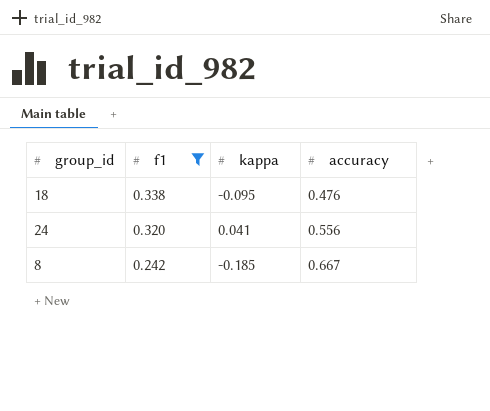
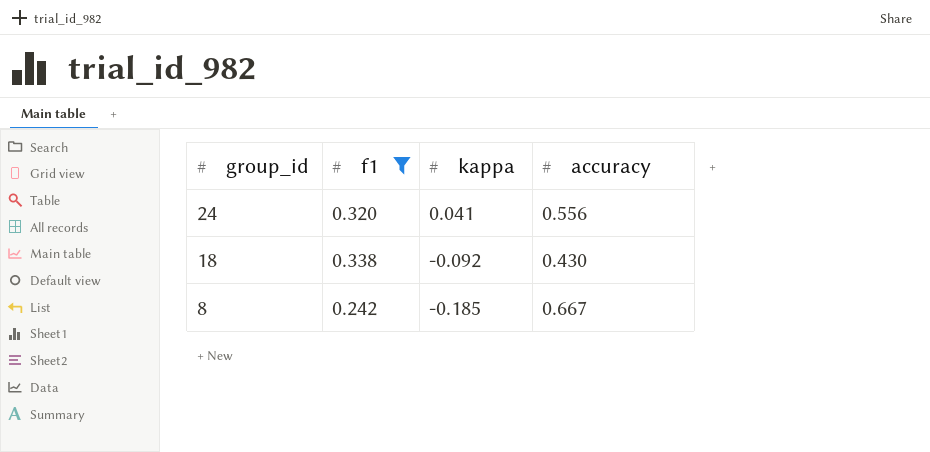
row order: f1 descending -> group_id descending
18 | kappa: -0.095 -> -0.092
18 | accuracy: 0.476 -> 0.430

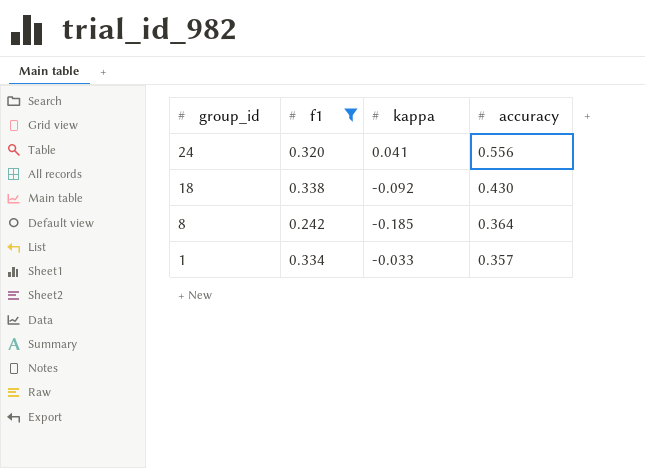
8 | accuracy: 0.667 -> 0.364
row 1: none -> 0.334 | -0.033 | 0.357

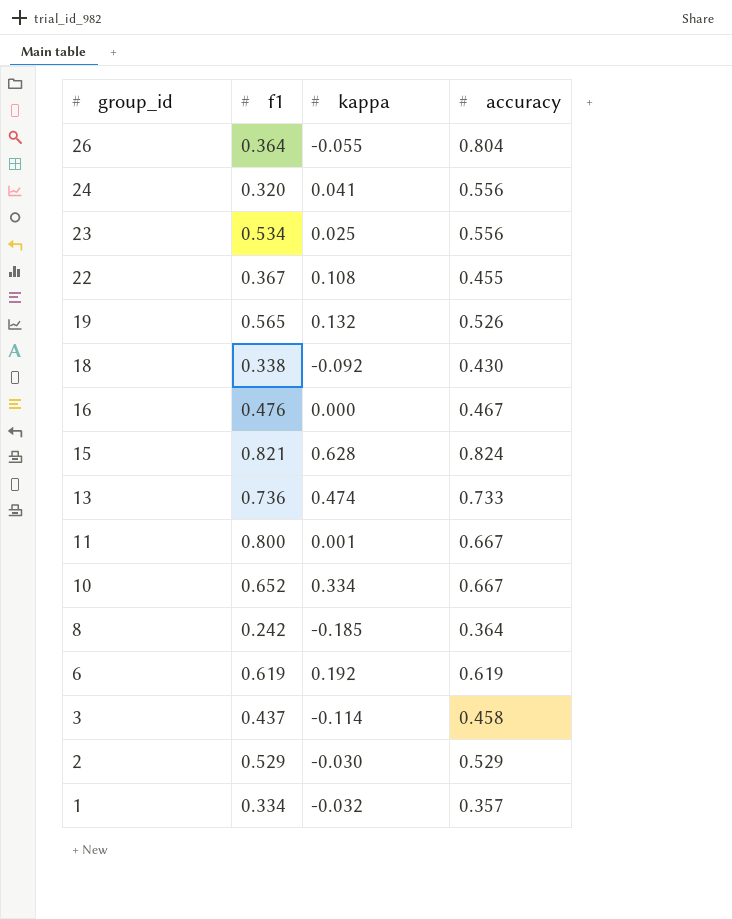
filter: f1 <= 0.338 -> none
1 | kappa: -0.033 -> -0.032

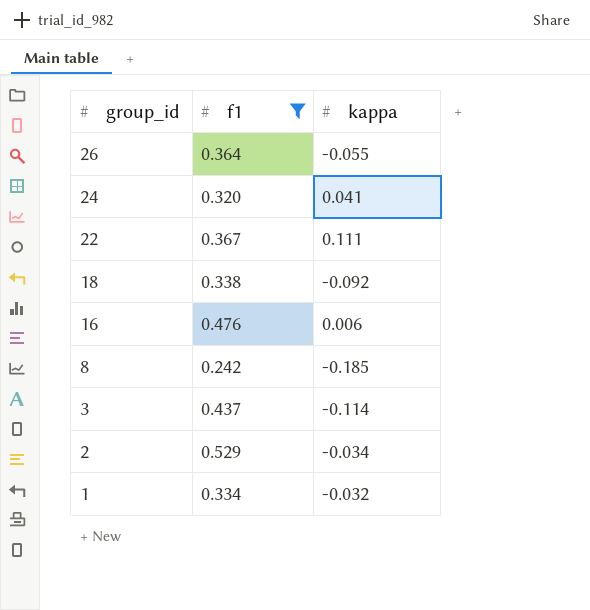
filter: none -> f1 <= 0.529
column accuracy | position: 4 -> none
22 | kappa: 0.108 -> 0.111
16 | kappa: 0.000 -> 0.006
2 | kappa: -0.030 -> -0.034

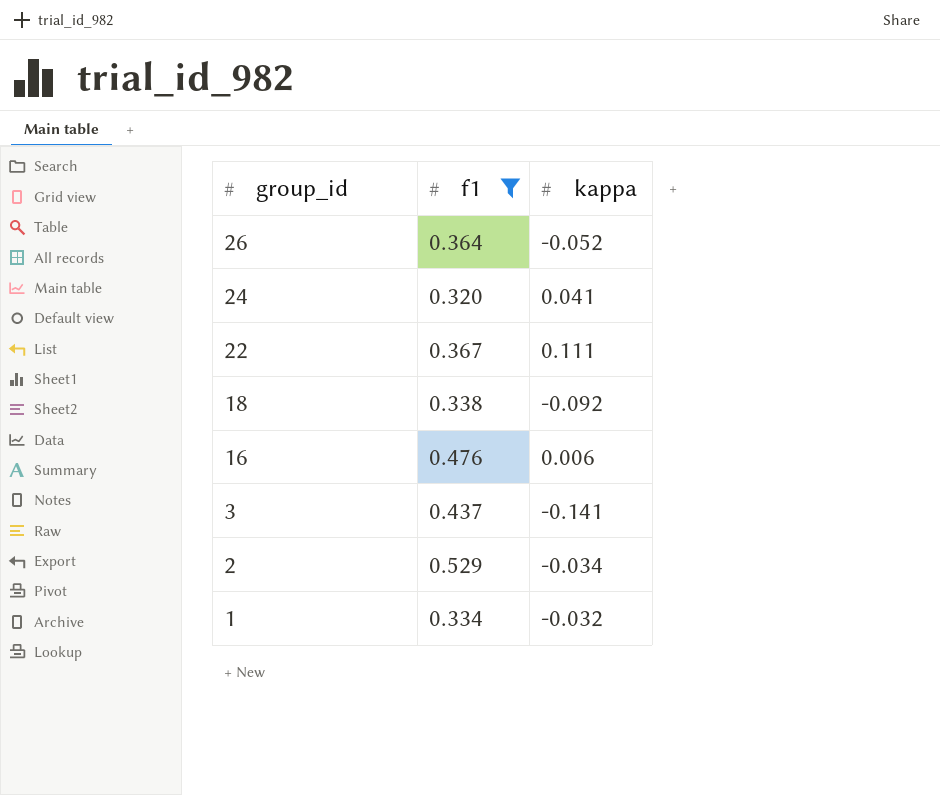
row 8: 0.242 | -0.185 -> none
26 | kappa: -0.055 -> -0.052
3 | kappa: -0.114 -> -0.141

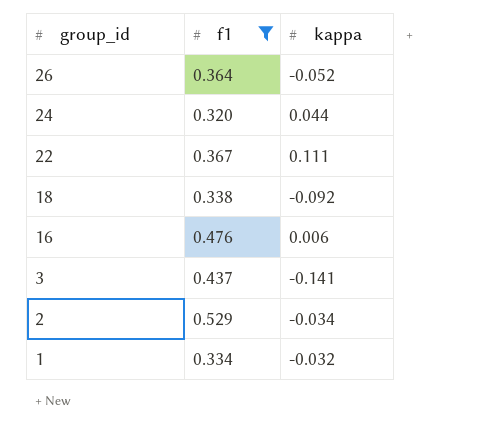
24 | kappa: 0.041 -> 0.044

